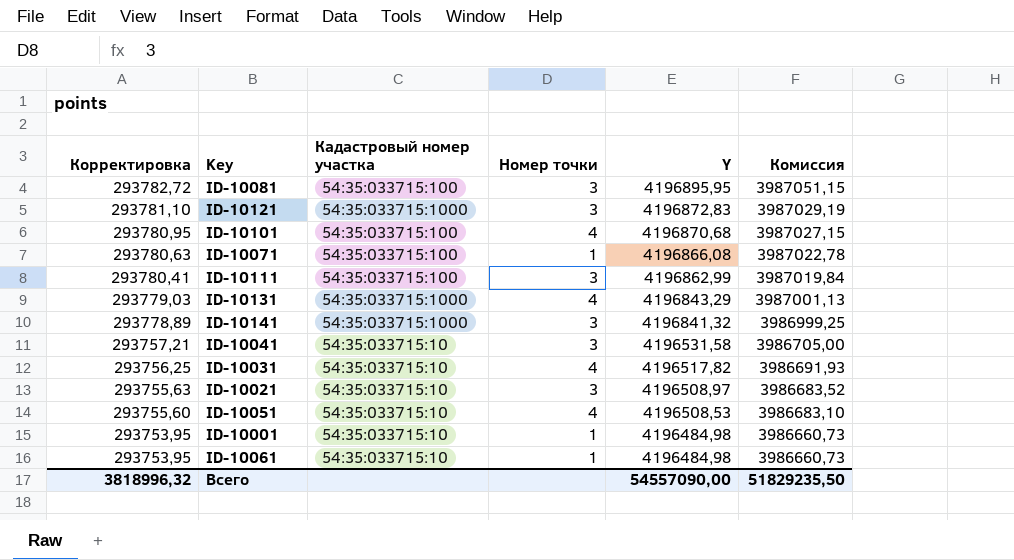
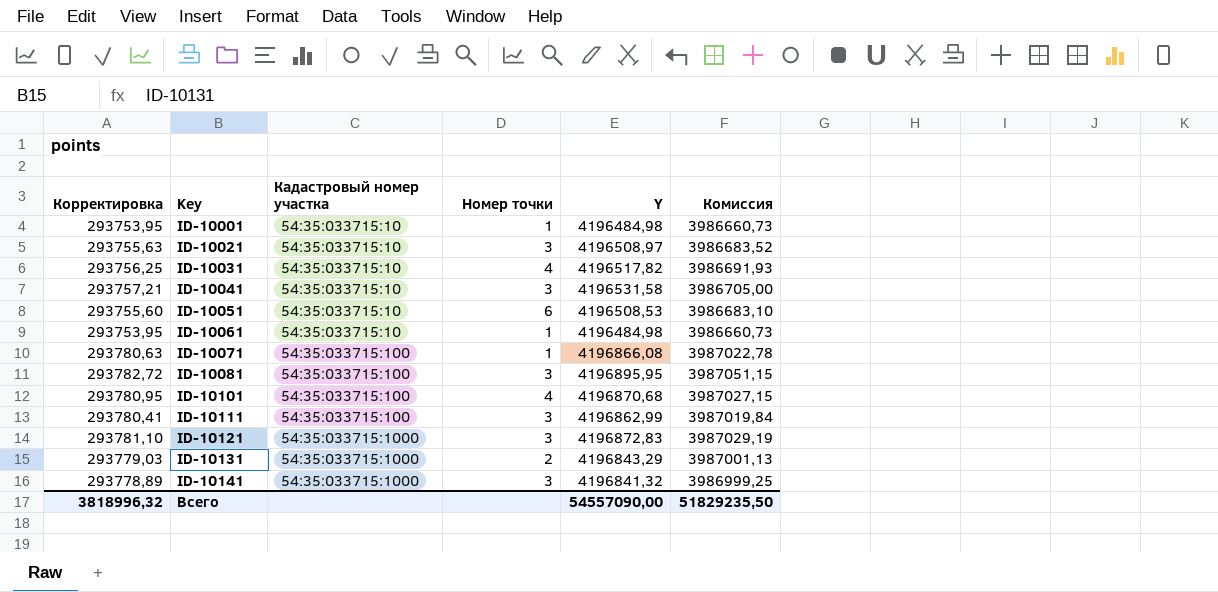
row order: Корректировка descending -> Key ascending
ID-10051 | Номер точки: 4 -> 6
ID-10131 | Номер точки: 4 -> 2

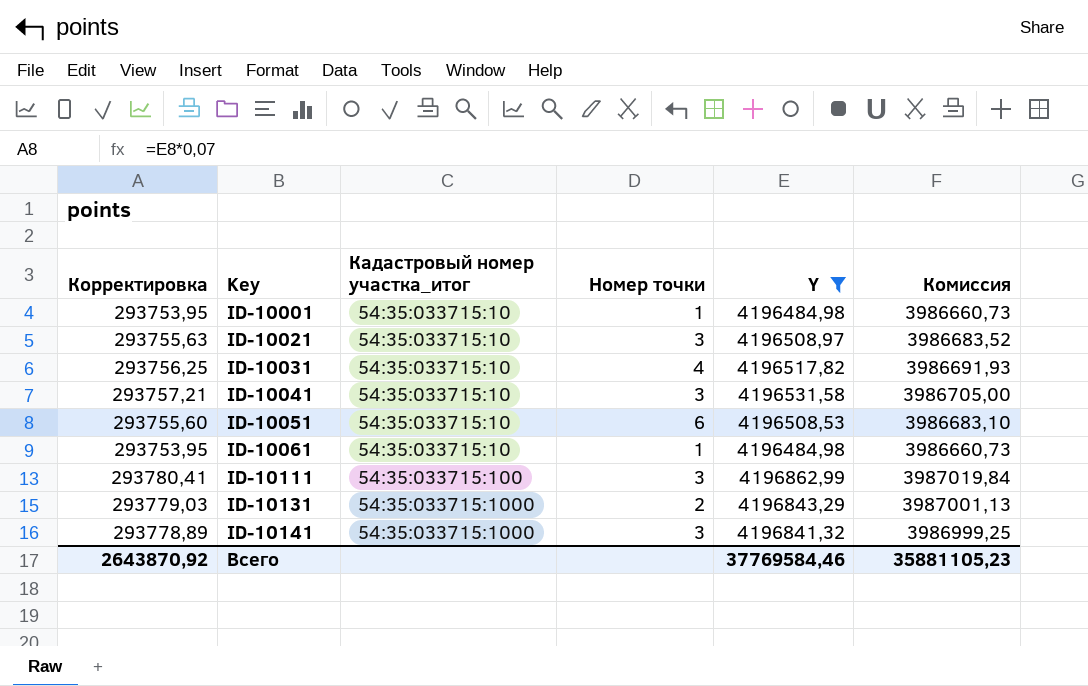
filter: none -> Y <= 4196862,99
column name: Кадастровый номер участка -> Кадастровый номер участка_итог
Всего | Корректировка: 3818996,32 -> 2643870,92
Всего | Y: 54557090,00 -> 37769584,46
Всего | Комиссия: 51829235,50 -> 35881105,23

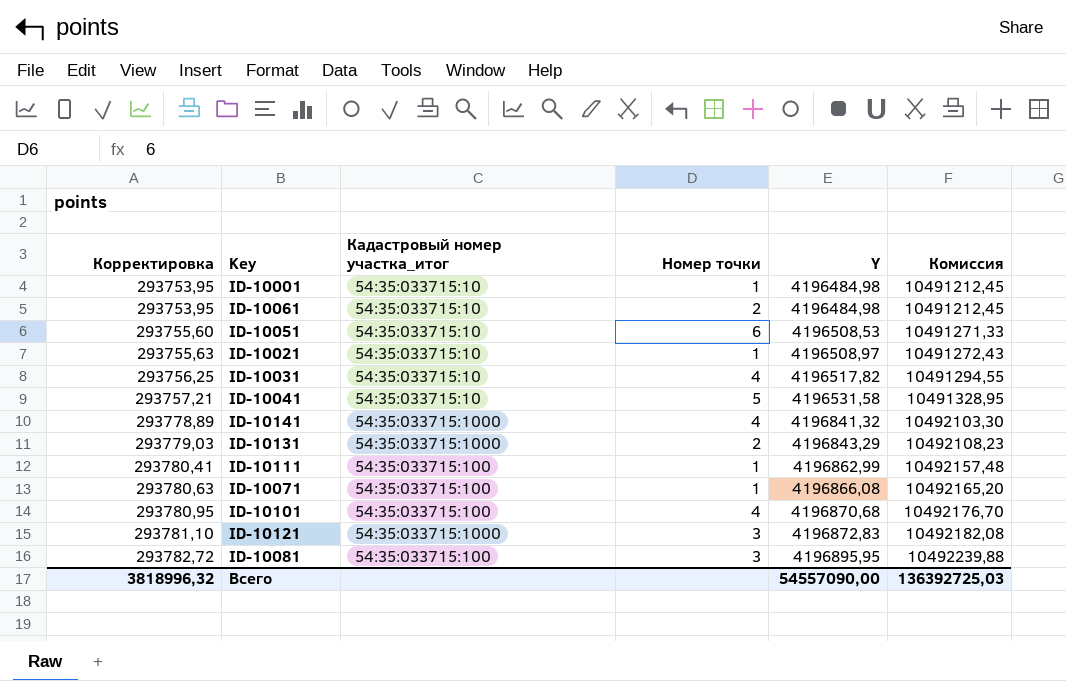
filter: Y <= 4196862,99 -> none
row order: Key ascending -> Корректировка ascending
column Комиссия | formula: [Y] * 0,95 -> [Y] * 2,5
ID-10061 | Номер точки: 1 -> 2
ID-10021 | Номер точки: 3 -> 1
ID-10041 | Номер точки: 3 -> 5
ID-10141 | Номер точки: 3 -> 4
ID-10111 | Номер точки: 3 -> 1
Всего | Корректировка: 2643870,92 -> 3818996,32
Всего | Y: 37769584,46 -> 54557090,00
Всего | Комиссия: 35881105,23 -> 136392725,03

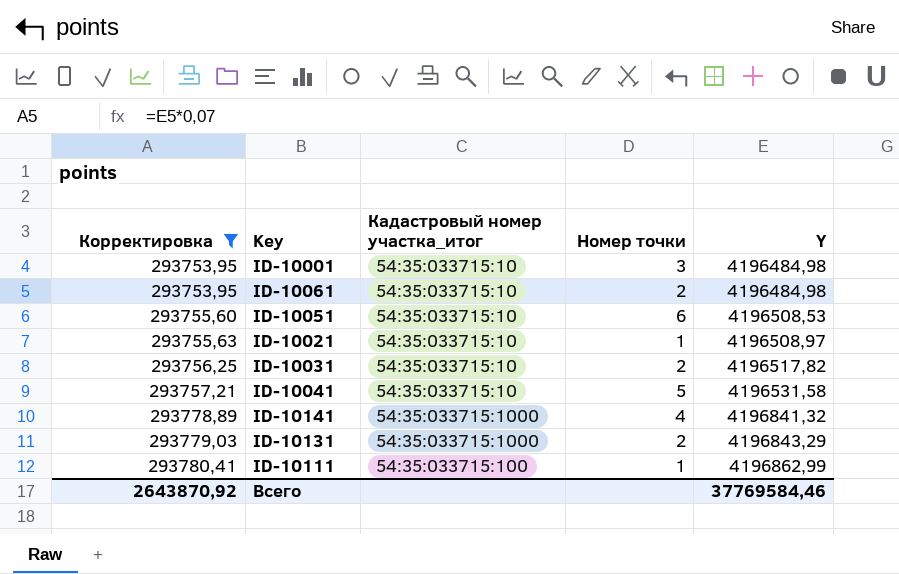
filter: none -> Корректировка <= 293780,41
column Комиссия | formula: [Y] * 2,5 -> none
ID-10001 | Номер точки: 1 -> 3
ID-10031 | Номер точки: 4 -> 2
Всего | Корректировка: 3818996,32 -> 2643870,92
Всего | Y: 54557090,00 -> 37769584,46

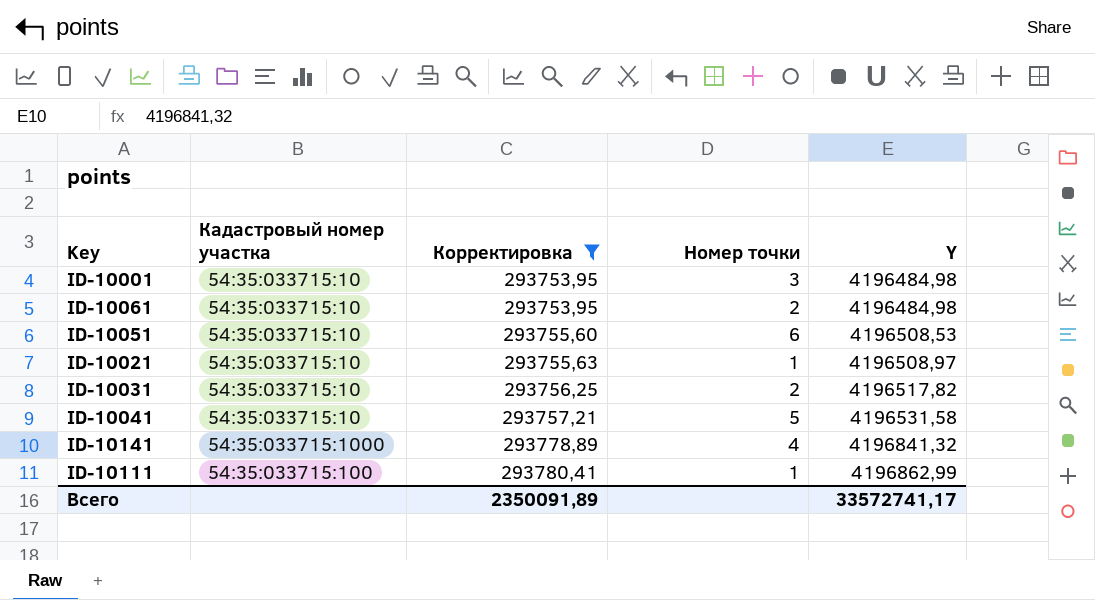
column name: Кадастровый номер участка_итог -> Кадастровый номер участка
column Корректировка | position: 1 -> 3
row ID-10131: 293779,03 | 54:35:033715:1000 | 2 | 4196843,29 -> none
Всего | Корректировка: 2643870,92 -> 2350091,89
Всего | Y: 37769584,46 -> 33572741,17

